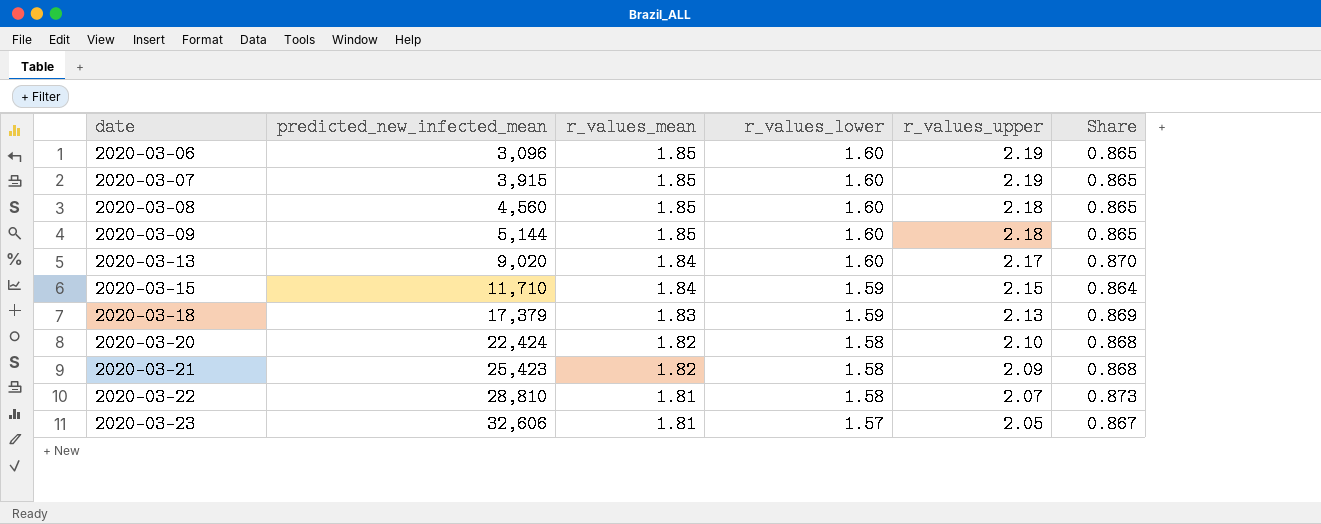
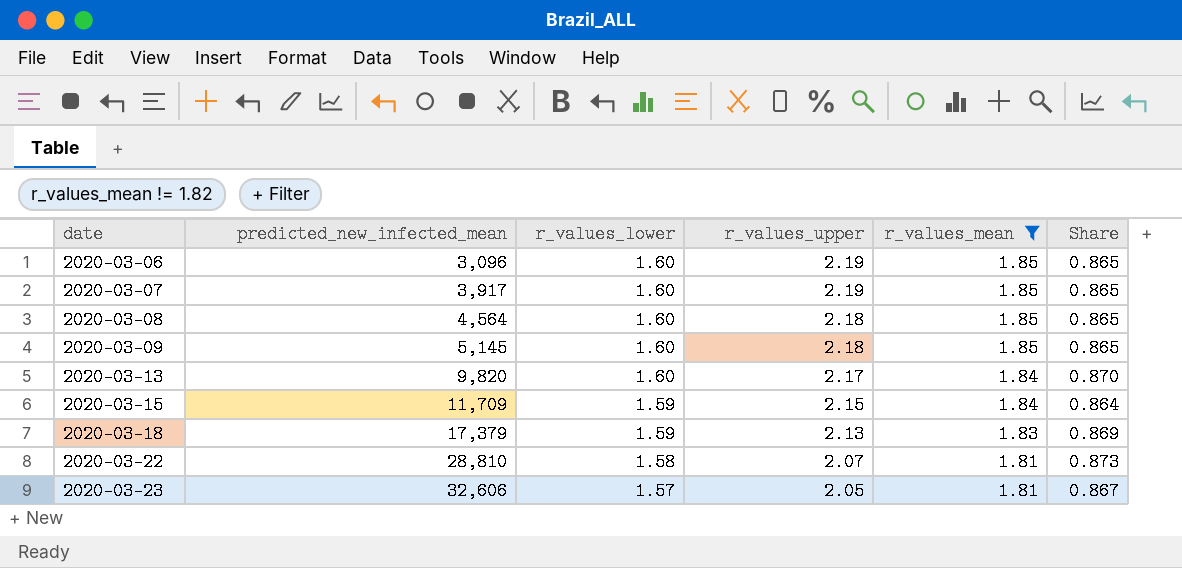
filter: none -> r_values_mean != 1.82
column r_values_mean | position: 3 -> 5
2020-03-07 | predicted_new_infected_mean: 3,915 -> 3,917
2020-03-08 | predicted_new_infected_mean: 4,560 -> 4,564
2020-03-09 | predicted_new_infected_mean: 5,144 -> 5,145
2020-03-13 | predicted_new_infected_mean: 9,020 -> 9,820
2020-03-15 | predicted_new_infected_mean: 11,710 -> 11,709

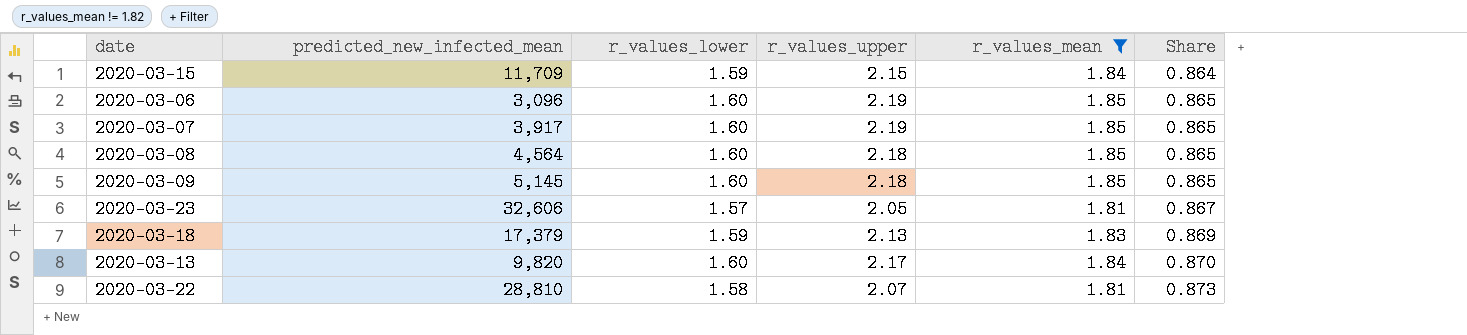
row order: date ascending -> Share ascending

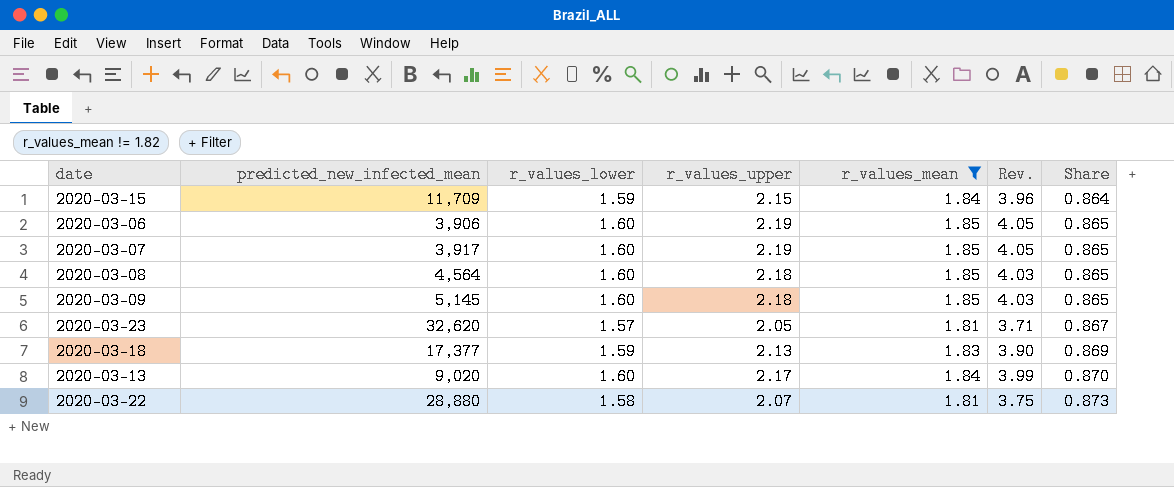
column Rev. | formula: none -> [r_values_upper] * [r_values_mean]
2020-03-06 | predicted_new_infected_mean: 3,096 -> 3,906
2020-03-23 | predicted_new_infected_mean: 32,606 -> 32,620
2020-03-18 | predicted_new_infected_mean: 17,379 -> 17,377
2020-03-13 | predicted_new_infected_mean: 9,820 -> 9,020
2020-03-22 | predicted_new_infected_mean: 28,810 -> 28,880

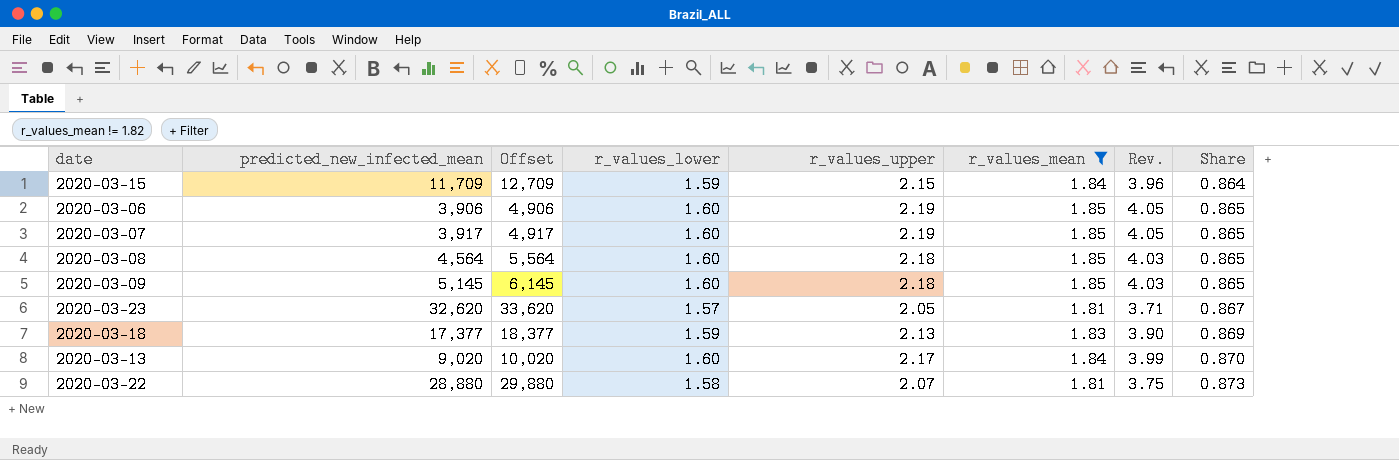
column Offset | formula: none -> [predicted_new_infected_mean] + 1000

